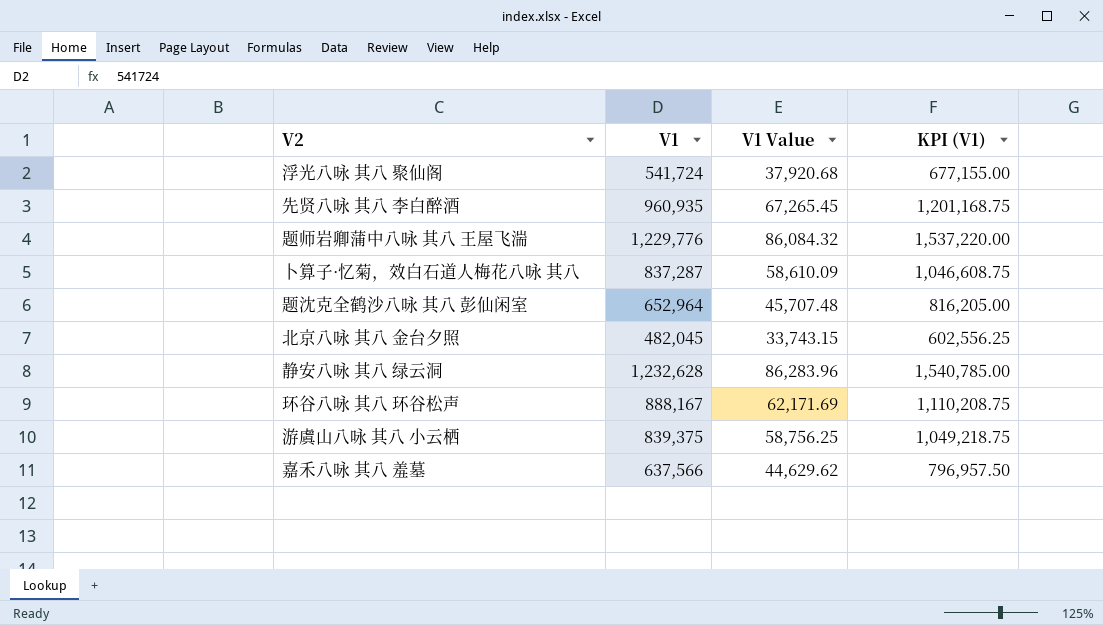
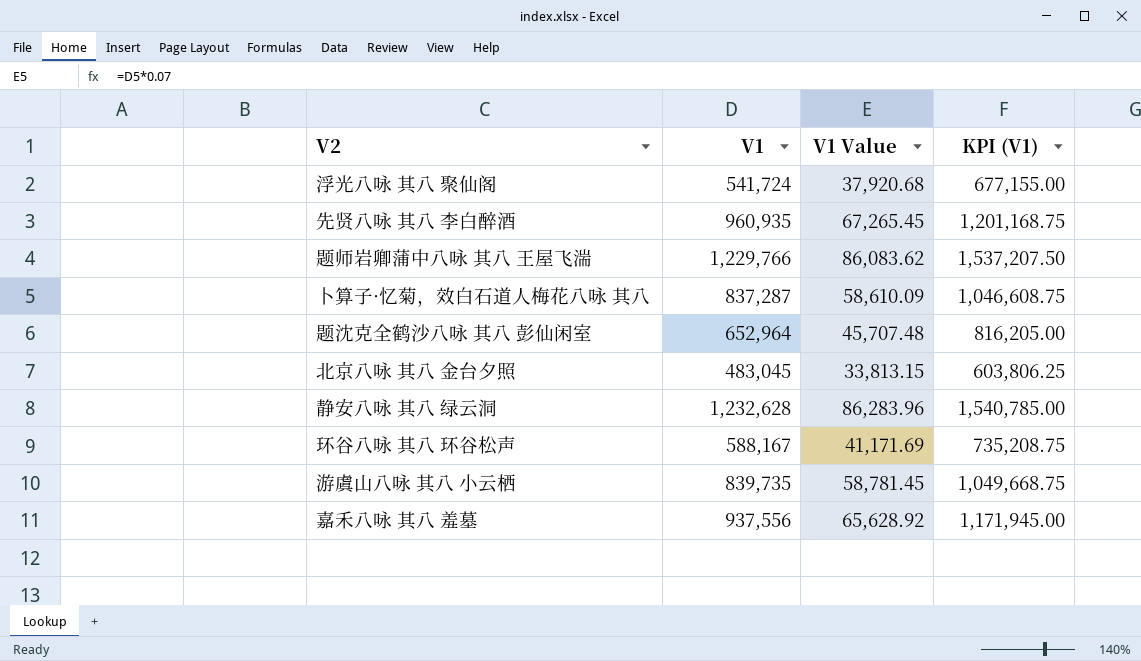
题师岩卿蒲中八咏 其八 王屋飞湍 | V1: 1,229,776 -> 1,229,766
题师岩卿蒲中八咏 其八 王屋飞湍 | V1 Value: 86,084.32 -> 86,083.62
题师岩卿蒲中八咏 其八 王屋飞湍 | KPI (V1): 1,537,220.00 -> 1,537,207.50
北京八咏 其八 金台夕照 | V1: 482,045 -> 483,045
北京八咏 其八 金台夕照 | V1 Value: 33,743.15 -> 33,813.15
北京八咏 其八 金台夕照 | KPI (V1): 602,556.25 -> 603,806.25
环谷八咏 其八 环谷松声 | V1: 888,167 -> 588,167
环谷八咏 其八 环谷松声 | V1 Value: 62,171.69 -> 41,171.69
环谷八咏 其八 环谷松声 | KPI (V1): 1,110,208.75 -> 735,208.75
游虞山八咏 其八 小云栖 | V1: 839,375 -> 839,735
游虞山八咏 其八 小云栖 | V1 Value: 58,756.25 -> 58,781.45
游虞山八咏 其八 小云栖 | KPI (V1): 1,049,218.75 -> 1,049,668.75
嘉禾八咏 其八 羞墓 | V1: 637,566 -> 937,556
嘉禾八咏 其八 羞墓 | V1 Value: 44,629.62 -> 65,628.92
嘉禾八咏 其八 羞墓 | KPI (V1): 796,957.50 -> 1,171,945.00

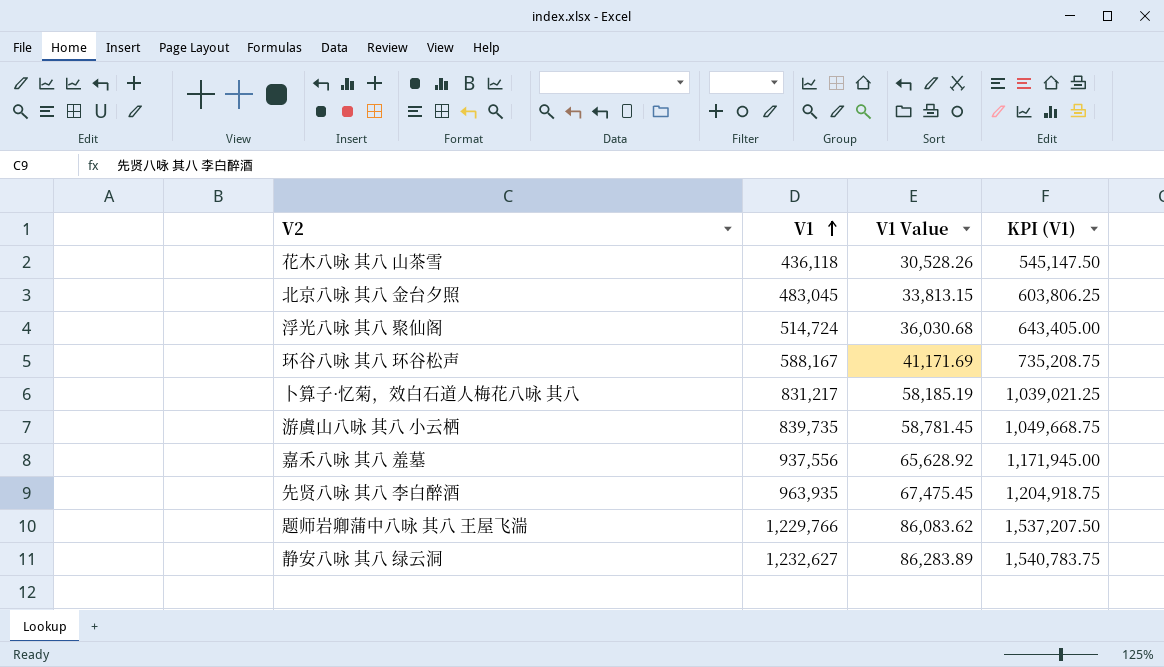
row order: none -> V1 ascending
row 题沈克全鹤沙八咏 其八 彭仙闲室: 652,964 | 45,707.48 | 816,205.00 -> none
row 花木八咏 其八 山茶雪: none -> 436,118 | 30,528.26 | 545,147.50
浮光八咏 其八 聚仙阁 | V1: 541,724 -> 514,724
浮光八咏 其八 聚仙阁 | V1 Value: 37,920.68 -> 36,030.68
浮光八咏 其八 聚仙阁 | KPI (V1): 677,155.00 -> 643,405.00
卜算子·忆菊，效白石道人梅花八咏 其八 | V1: 837,287 -> 831,217
卜算子·忆菊，效白石道人梅花八咏 其八 | V1 Value: 58,610.09 -> 58,185.19
卜算子·忆菊，效白石道人梅花八咏 其八 | KPI (V1): 1,046,608.75 -> 1,039,021.25
先贤八咏 其八 李白醉酒 | V1: 960,935 -> 963,935
先贤八咏 其八 李白醉酒 | V1 Value: 67,265.45 -> 67,475.45
先贤八咏 其八 李白醉酒 | KPI (V1): 1,201,168.75 -> 1,204,918.75
静安八咏 其八 绿云洞 | V1: 1,232,628 -> 1,232,627
静安八咏 其八 绿云洞 | V1 Value: 86,283.96 -> 86,283.89
静安八咏 其八 绿云洞 | KPI (V1): 1,540,785.00 -> 1,540,783.75

